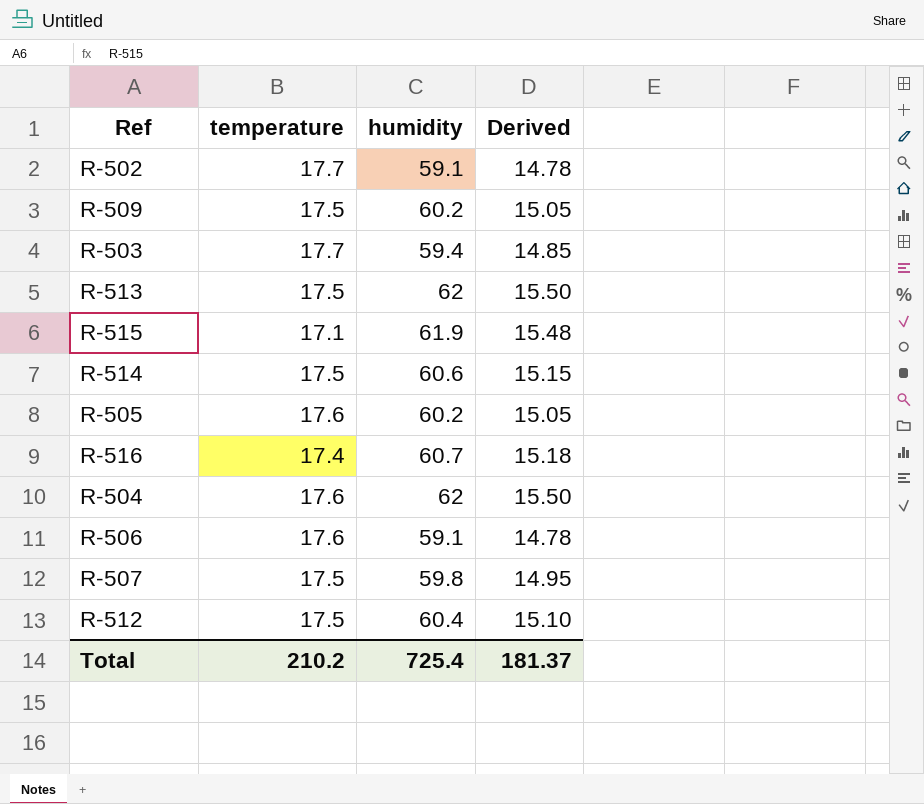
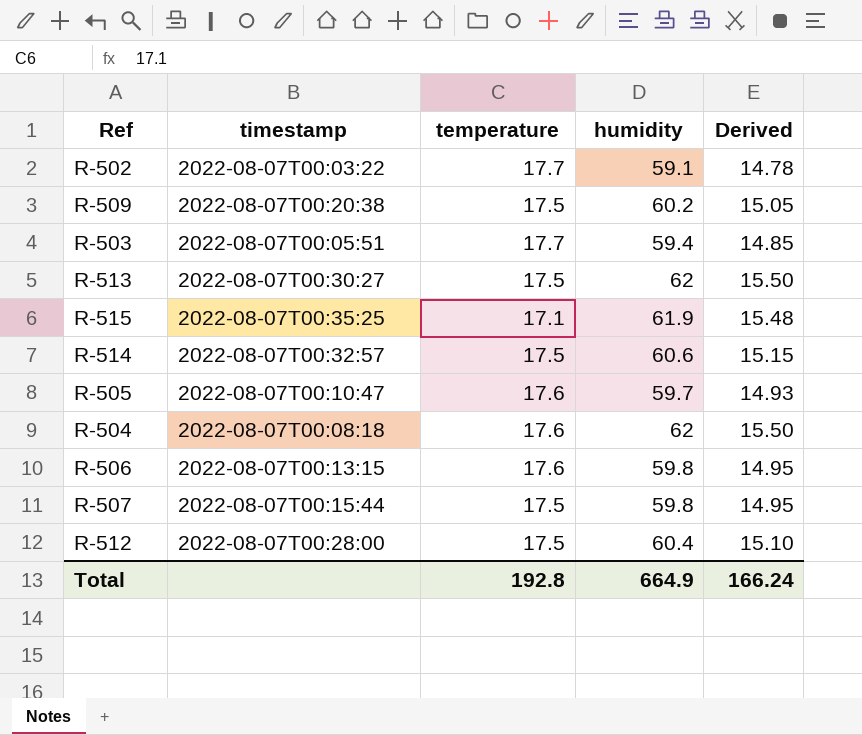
column timestamp | position: none -> 2
row R-516: 17.4 | 60.7 | 15.18 -> none
R-505 | humidity: 60.2 -> 59.7
R-505 | Derived: 15.05 -> 14.93
R-506 | humidity: 59.1 -> 59.8
R-506 | Derived: 14.78 -> 14.95
Total | temperature: 210.2 -> 192.8
Total | humidity: 725.4 -> 664.9
Total | Derived: 181.37 -> 166.24

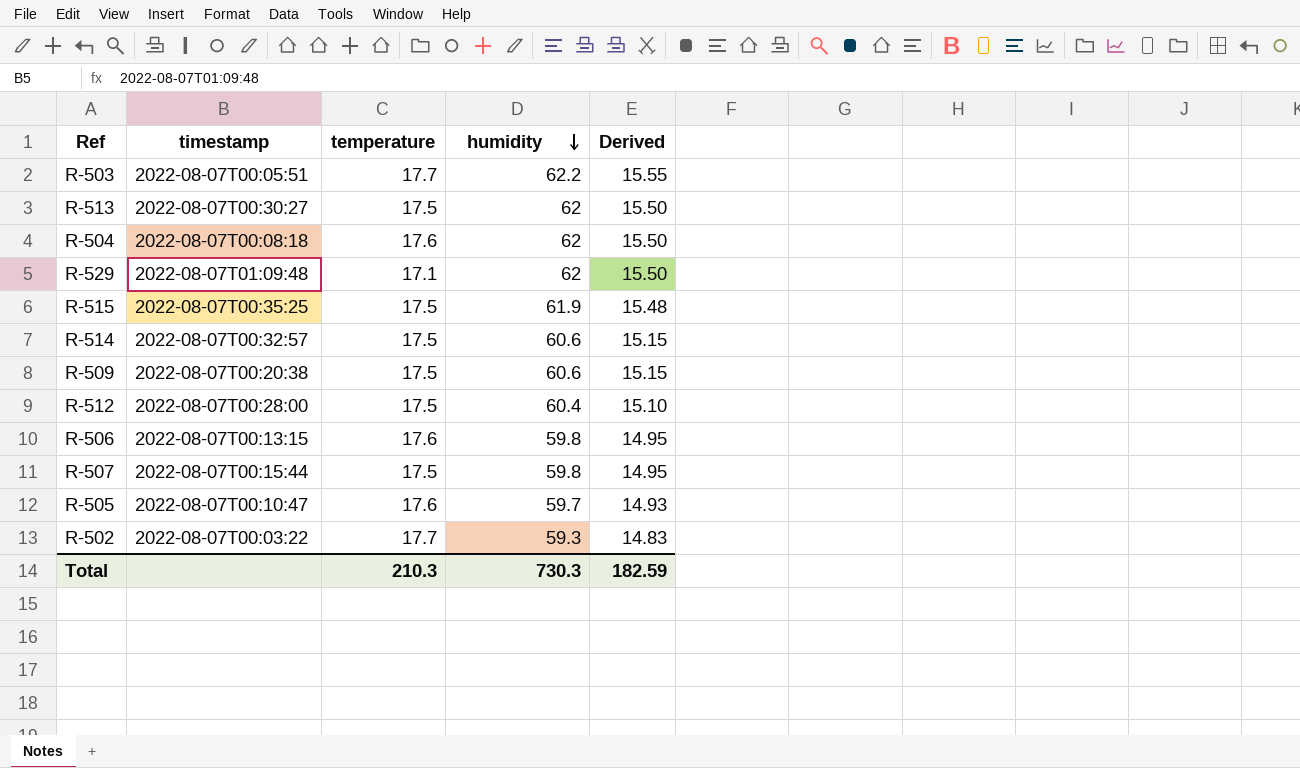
row order: none -> humidity descending
R-503 | humidity: 59.4 -> 62.2
R-503 | Derived: 14.85 -> 15.55
row R-529: none -> 2022-08-07T01:09:48 | 17.1 | 62 | 15.50
R-515 | temperature: 17.1 -> 17.5
R-509 | humidity: 60.2 -> 60.6
R-509 | Derived: 15.05 -> 15.15
R-502 | humidity: 59.1 -> 59.3
R-502 | Derived: 14.78 -> 14.83
Total | temperature: 192.8 -> 210.3
Total | humidity: 664.9 -> 730.3
Total | Derived: 166.24 -> 182.59

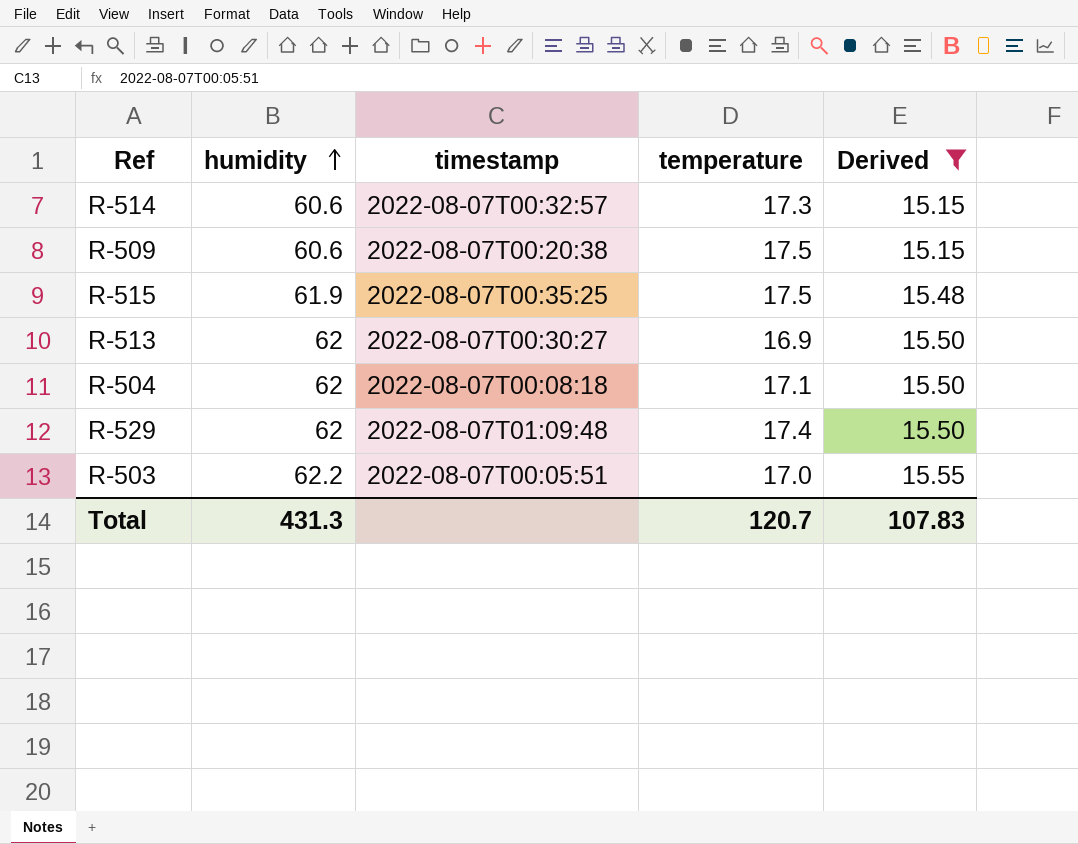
filter: none -> Derived >= 15.15
row order: humidity descending -> humidity ascending
column humidity | position: 4 -> 2
R-514 | temperature: 17.5 -> 17.3
R-513 | temperature: 17.5 -> 16.9
R-504 | temperature: 17.6 -> 17.1
R-529 | temperature: 17.1 -> 17.4
R-503 | temperature: 17.7 -> 17.0
Total | humidity: 730.3 -> 431.3
Total | temperature: 210.3 -> 120.7
Total | Derived: 182.59 -> 107.83

